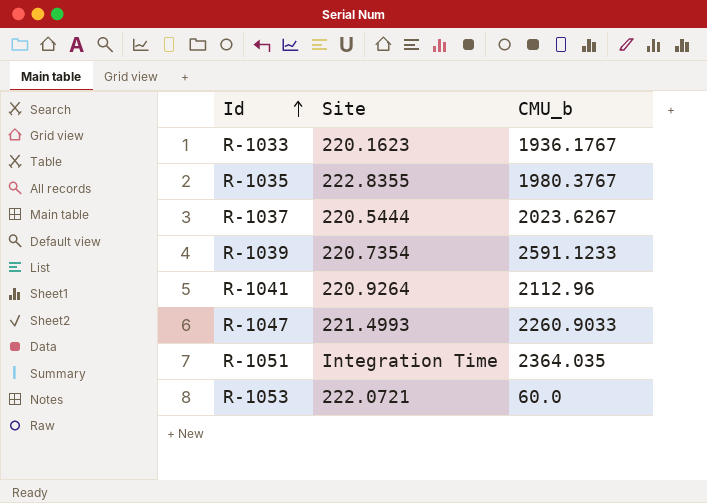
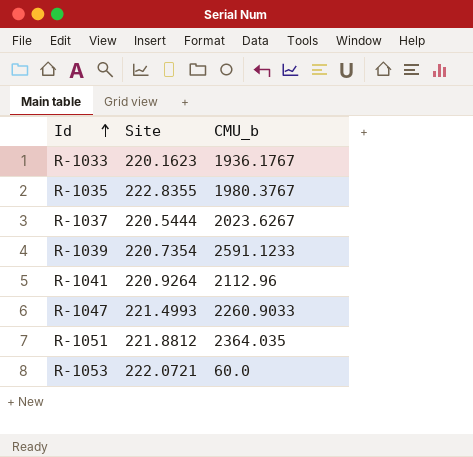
R-1051 | Site: Integration Time -> 221.8812

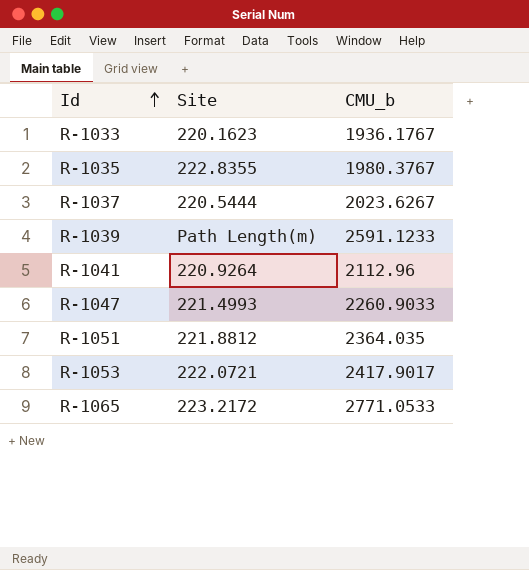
R-1039 | Site: 220.7354 -> Path Length(m)
R-1053 | CMU_b: 60.0 -> 2417.9017
row R-1065: none -> 223.2172 | 2771.0533

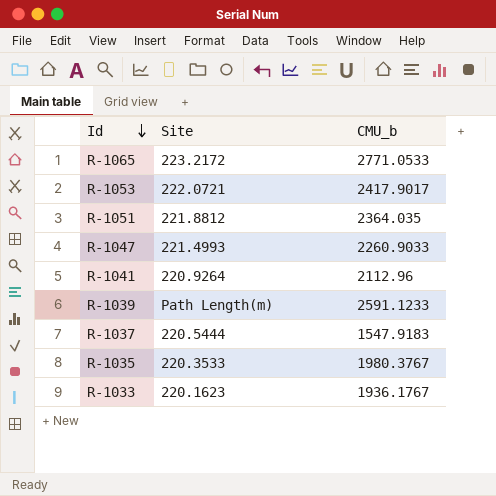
row order: Id ascending -> Id descending
R-1037 | CMU_b: 2023.6267 -> 1547.9183
R-1035 | Site: 222.8355 -> 220.3533

